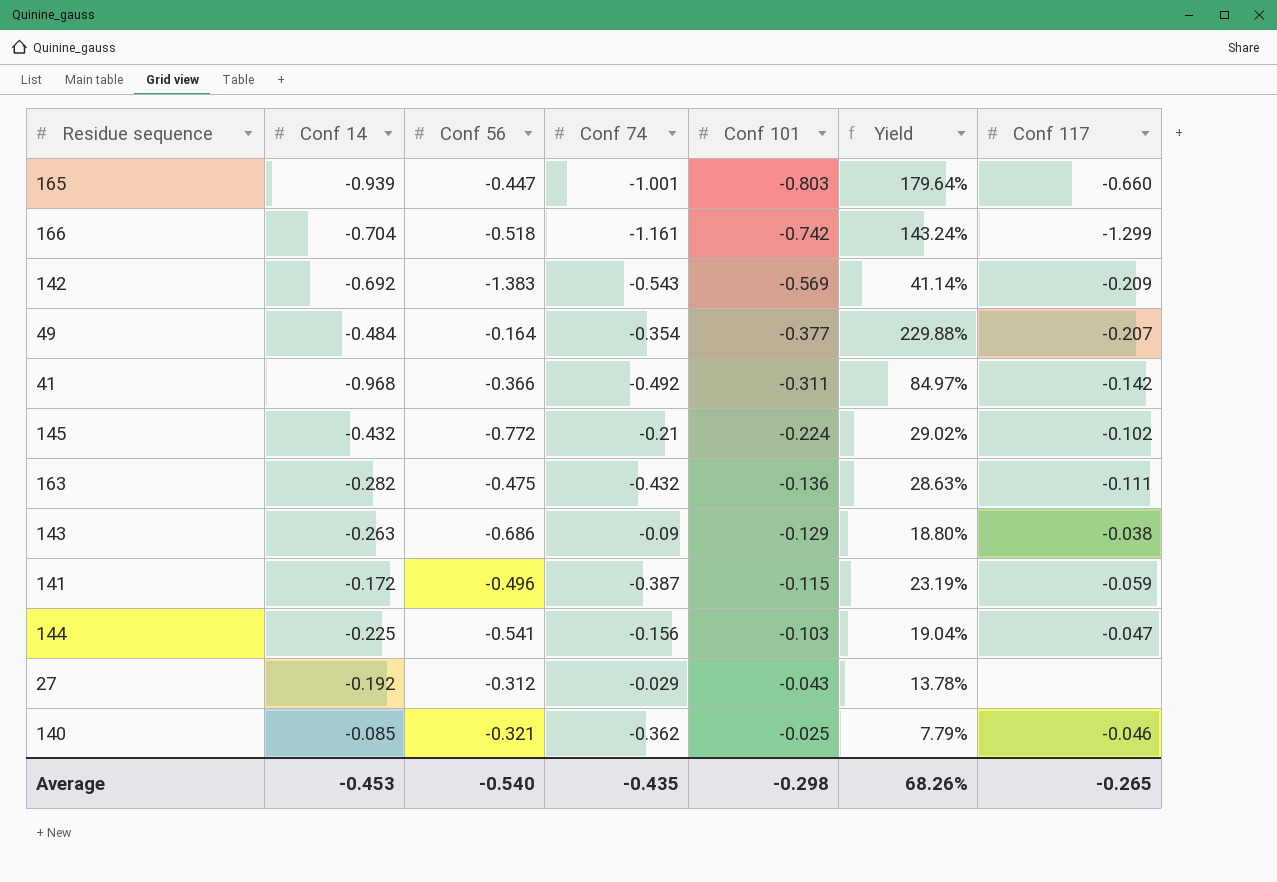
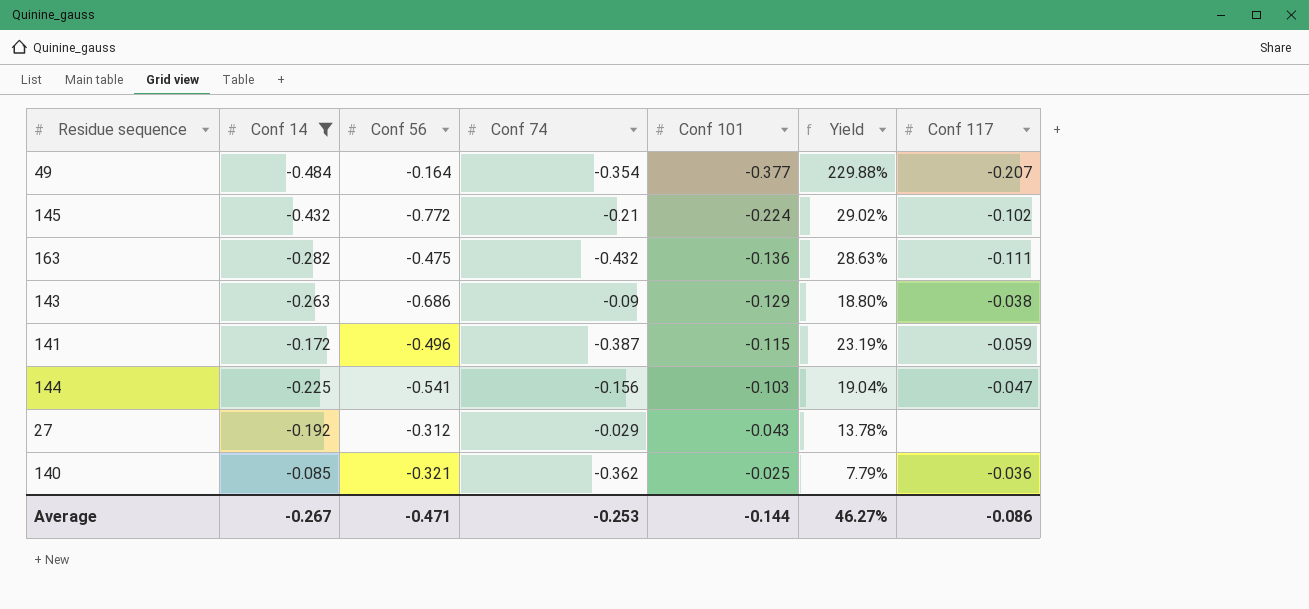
filter: none -> Conf 14 >= -0.484
140 | Conf 117: -0.046 -> -0.036
Average | Conf 14: -0.453 -> -0.267
Average | Conf 56: -0.540 -> -0.471
Average | Conf 74: -0.435 -> -0.253
Average | Conf 101: -0.298 -> -0.144
Average | Yield: 68.26% -> 46.27%
Average | Conf 117: -0.265 -> -0.086

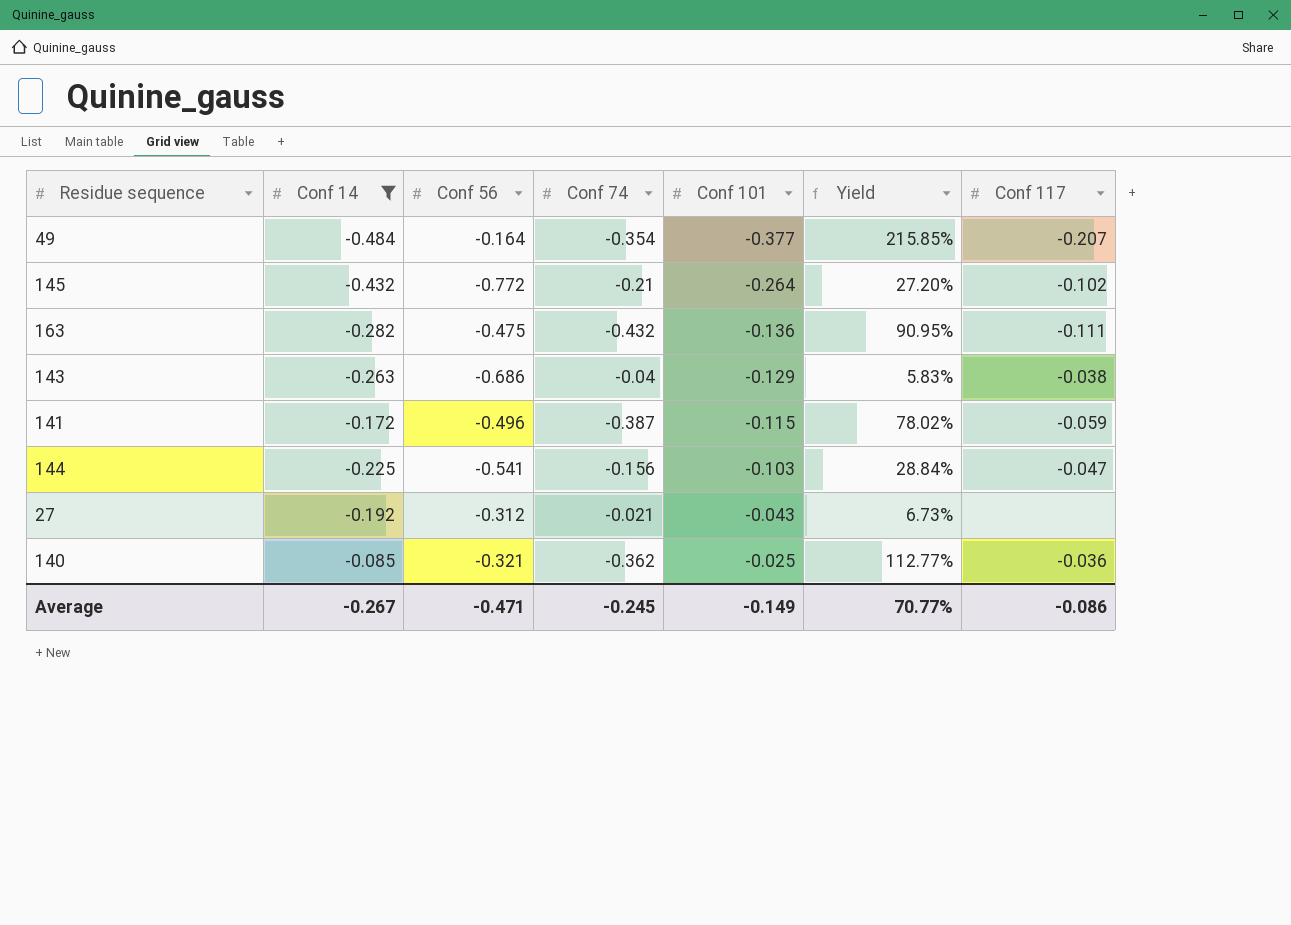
column Yield | formula: [Conf 101] / [Conf 56] -> [Conf 74] / [Conf 56]
145 | Conf 101: -0.224 -> -0.264
143 | Conf 74: -0.09 -> -0.04
27 | Conf 74: -0.029 -> -0.021
Average | Conf 74: -0.253 -> -0.245
Average | Conf 101: -0.144 -> -0.149
Average | Yield: 46.27% -> 70.77%

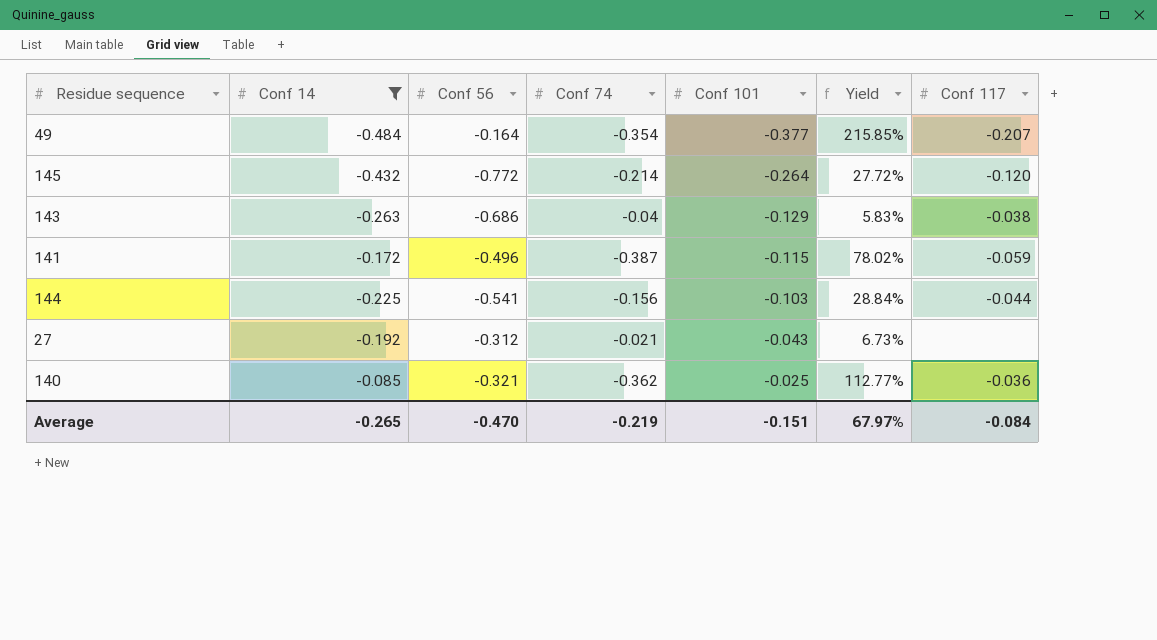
row 163: -0.282 | -0.475 | -0.432 | -0.136 | 90.95% | -0.111 -> none
145 | Conf 74: -0.21 -> -0.214
145 | Yield: 27.20% -> 27.72%
145 | Conf 117: -0.102 -> -0.120
144 | Conf 117: -0.047 -> -0.044
Average | Conf 14: -0.267 -> -0.265
Average | Conf 56: -0.471 -> -0.470
Average | Conf 74: -0.245 -> -0.219
Average | Conf 101: -0.149 -> -0.151
Average | Yield: 70.77% -> 67.97%
Average | Conf 117: -0.086 -> -0.084

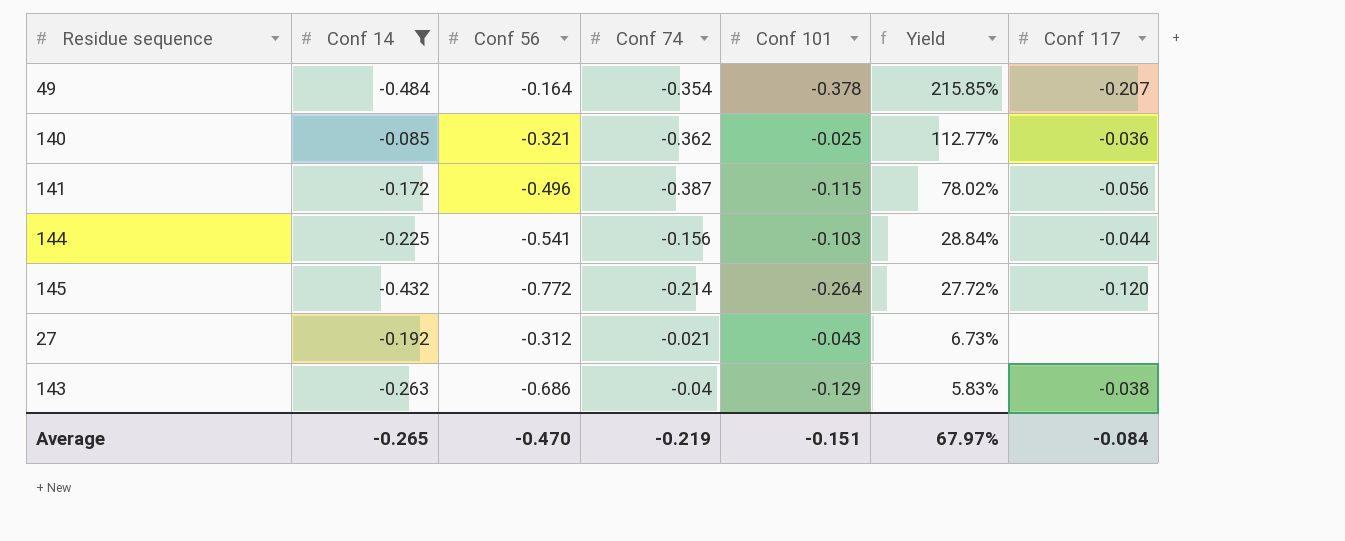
row order: Conf 101 ascending -> Yield descending
49 | Conf 101: -0.377 -> -0.378
141 | Conf 117: -0.059 -> -0.056

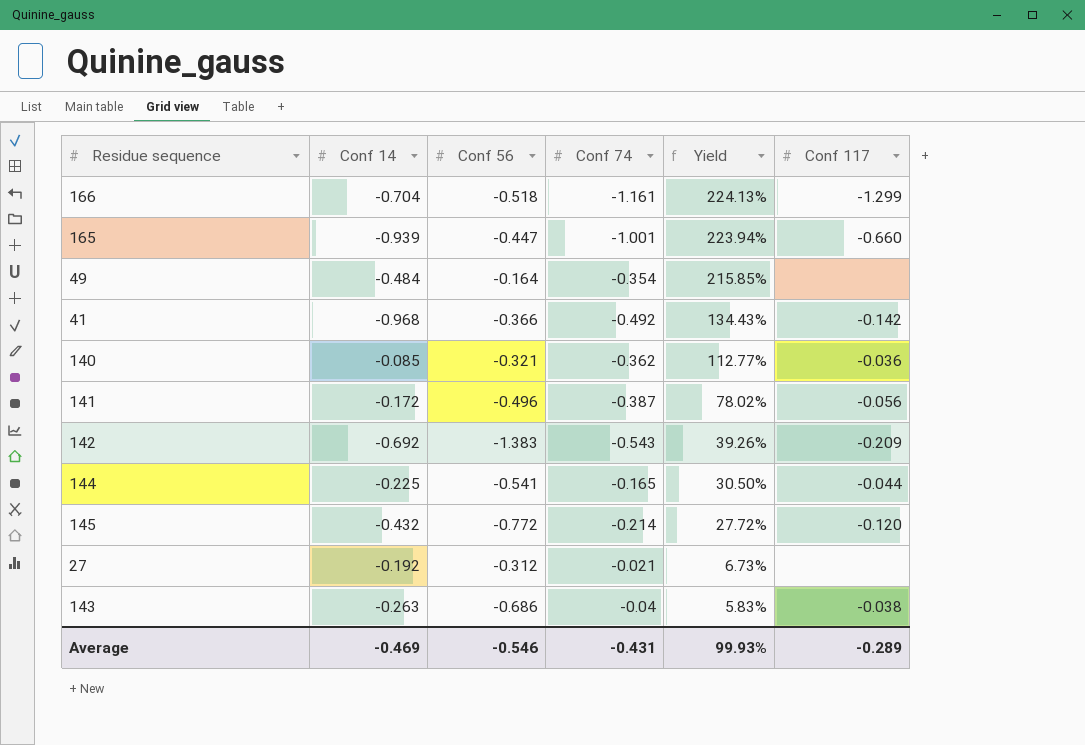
filter: Conf 14 >= -0.484 -> none
column Conf 101 | position: 5 -> none
49 | Conf 117: -0.207 -> none
144 | Conf 74: -0.156 -> -0.165
144 | Yield: 28.84% -> 30.50%
Average | Conf 14: -0.265 -> -0.469
Average | Conf 56: -0.470 -> -0.546
Average | Conf 74: -0.219 -> -0.431
Average | Yield: 67.97% -> 99.93%
Average | Conf 117: -0.084 -> -0.289

